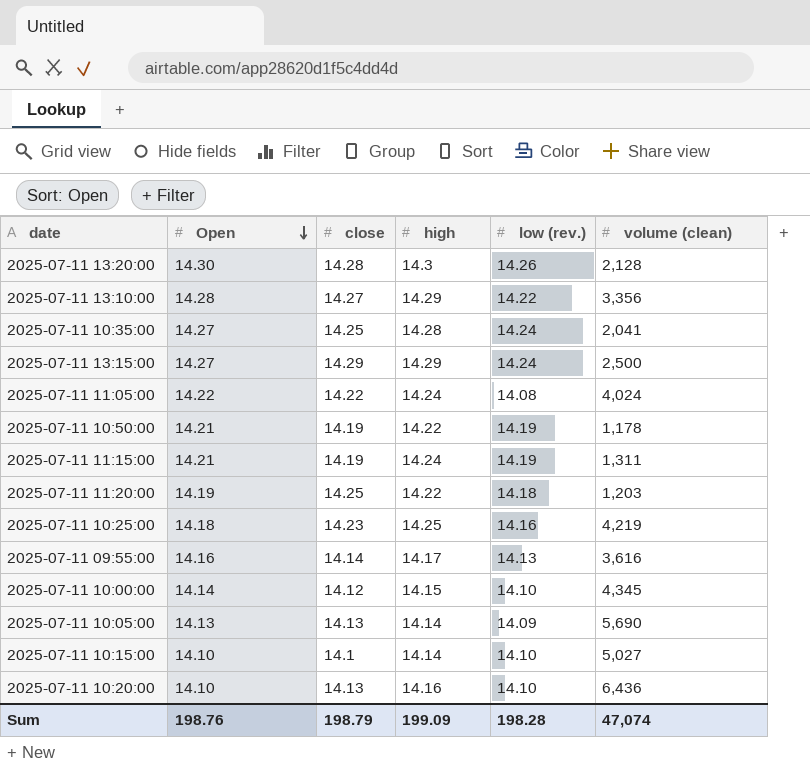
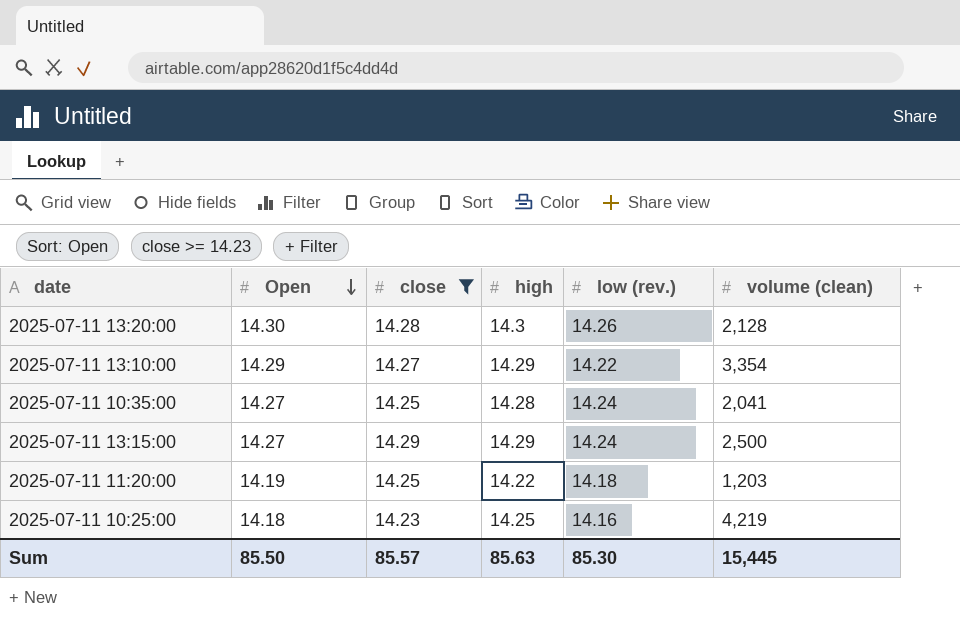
filter: none -> close >= 14.23
2025-07-11 13:10:00 | Open: 14.28 -> 14.29
2025-07-11 13:10:00 | volume (clean): 3,356 -> 3,354
Sum | Open: 198.76 -> 85.50
Sum | close: 198.79 -> 85.57
Sum | high: 199.09 -> 85.63
Sum | low (rev.): 198.28 -> 85.30
Sum | volume (clean): 47,074 -> 15,445

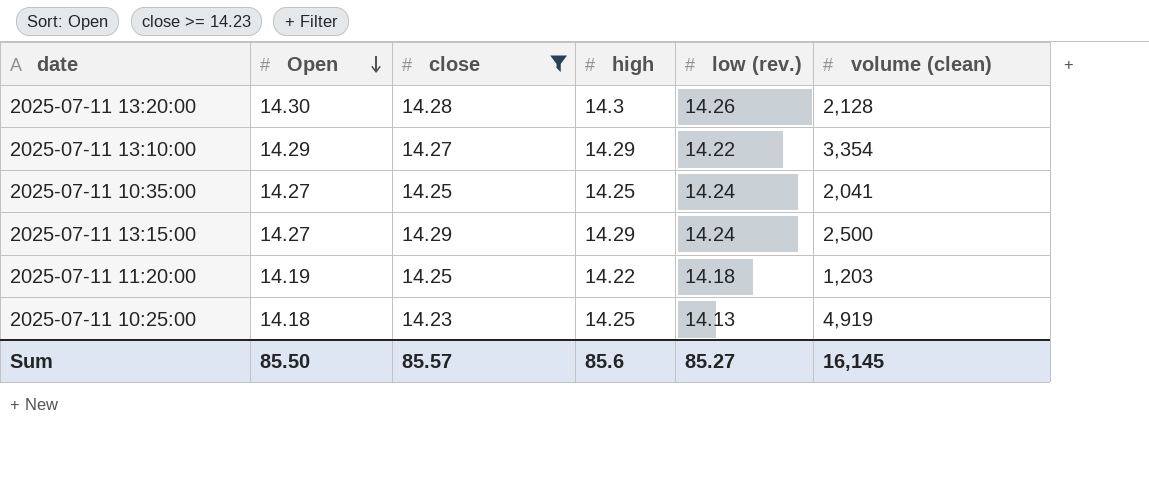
2025-07-11 10:35:00 | high: 14.28 -> 14.25
2025-07-11 10:25:00 | low (rev.): 14.16 -> 14.13
2025-07-11 10:25:00 | volume (clean): 4,219 -> 4,919
Sum | high: 85.63 -> 85.6
Sum | low (rev.): 85.30 -> 85.27
Sum | volume (clean): 15,445 -> 16,145

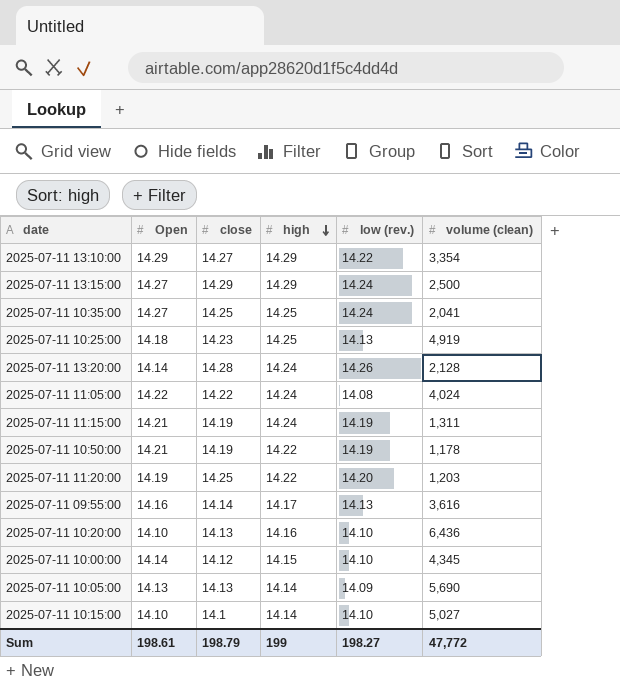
filter: close >= 14.23 -> none
row order: Open descending -> high descending
2025-07-11 13:20:00 | Open: 14.30 -> 14.14
2025-07-11 13:20:00 | high: 14.3 -> 14.24
2025-07-11 11:20:00 | low (rev.): 14.18 -> 14.20
Sum | Open: 85.50 -> 198.61
Sum | close: 85.57 -> 198.79
Sum | high: 85.6 -> 199
Sum | low (rev.): 85.27 -> 198.27
Sum | volume (clean): 16,145 -> 47,772

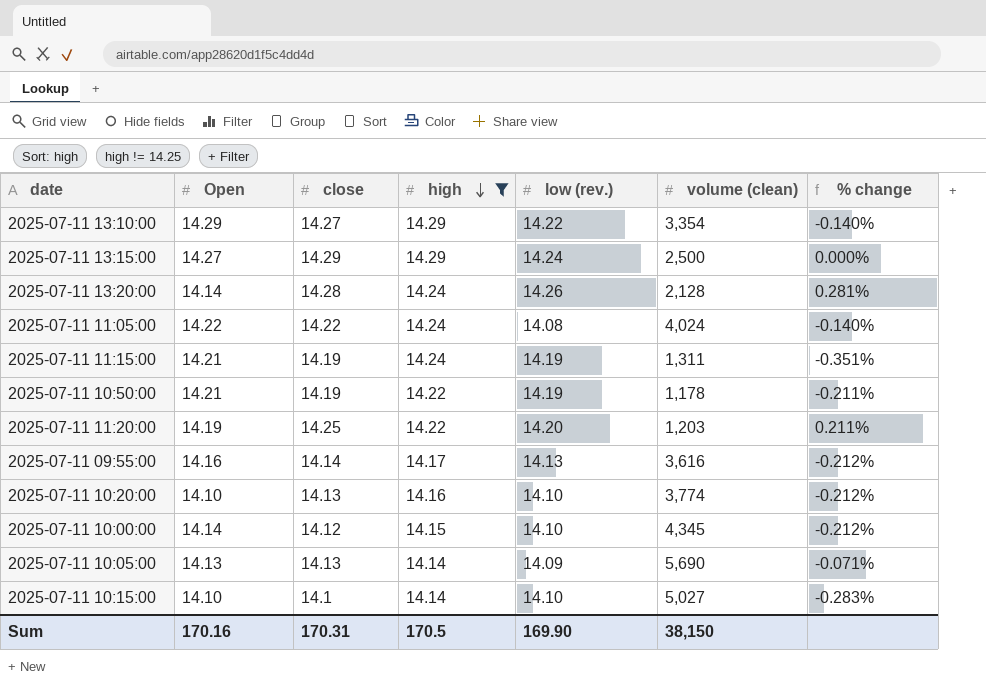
filter: none -> high != 14.25
column % change | formula: none -> ([close] - [high]) / [high]
2025-07-11 10:20:00 | volume (clean): 6,436 -> 3,774
Sum | Open: 198.61 -> 170.16
Sum | close: 198.79 -> 170.31
Sum | high: 199 -> 170.5
Sum | low (rev.): 198.27 -> 169.90
Sum | volume (clean): 47,772 -> 38,150

